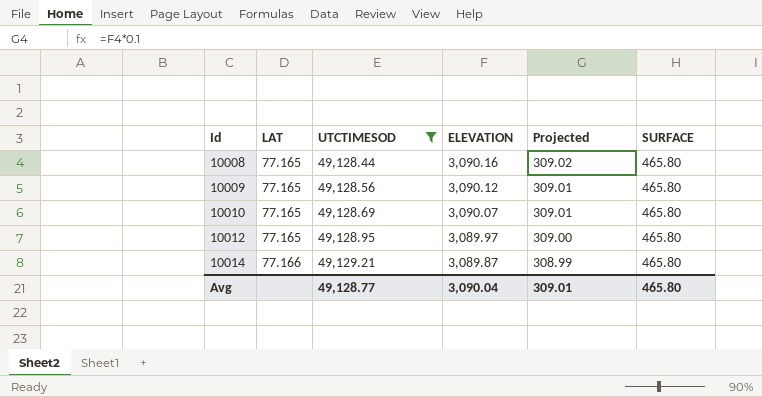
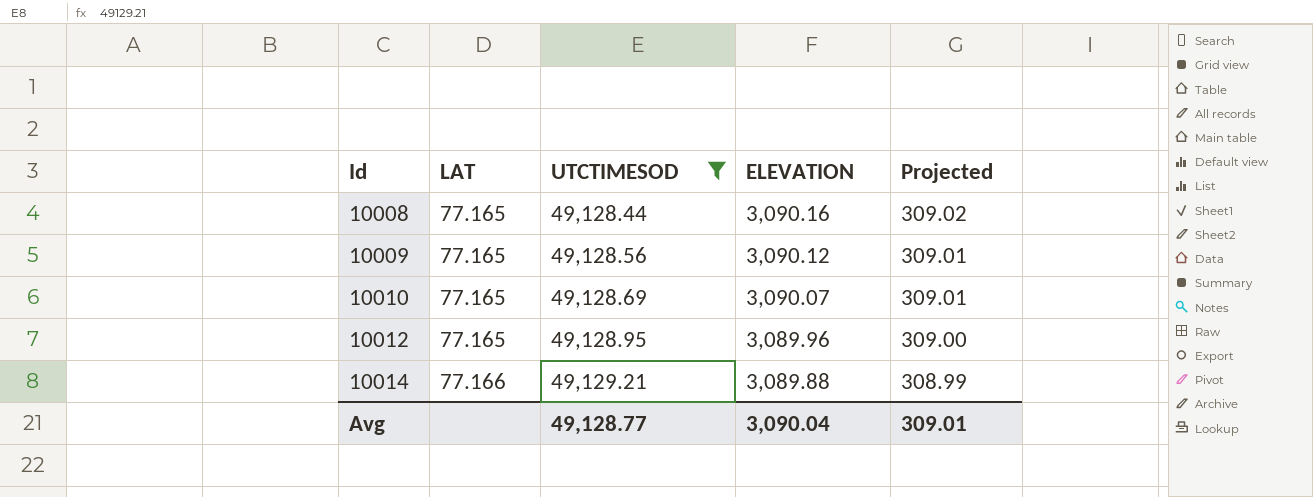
column SURFACE | position: 6 -> none
10012 | ELEVATION: 3,089.97 -> 3,089.96
10014 | ELEVATION: 3,089.87 -> 3,089.88

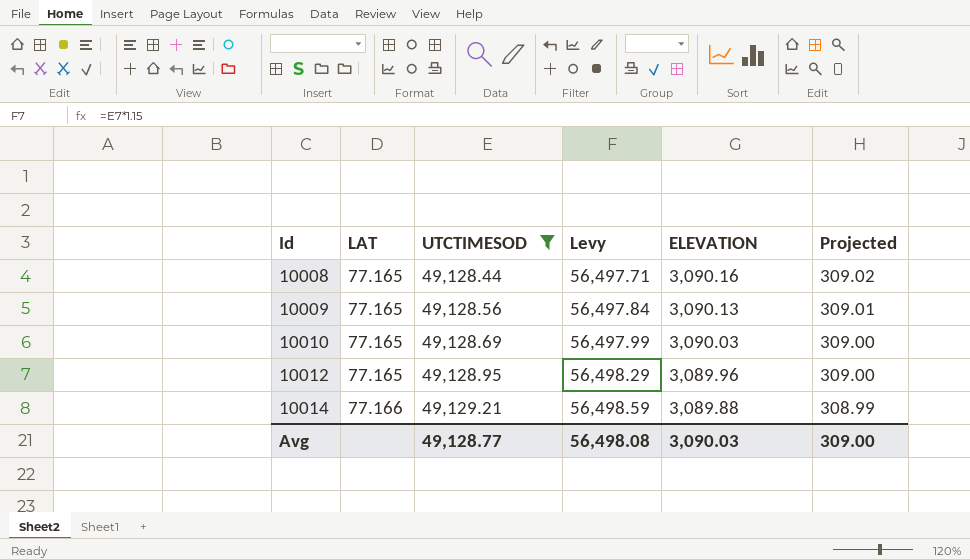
column Levy | formula: none -> [UTCTIMESOD] * 1.15
10009 | ELEVATION: 3,090.12 -> 3,090.13
10010 | ELEVATION: 3,090.07 -> 3,090.03
10010 | Projected: 309.01 -> 309.00
Avg | ELEVATION: 3,090.04 -> 3,090.03
Avg | Projected: 309.01 -> 309.00

